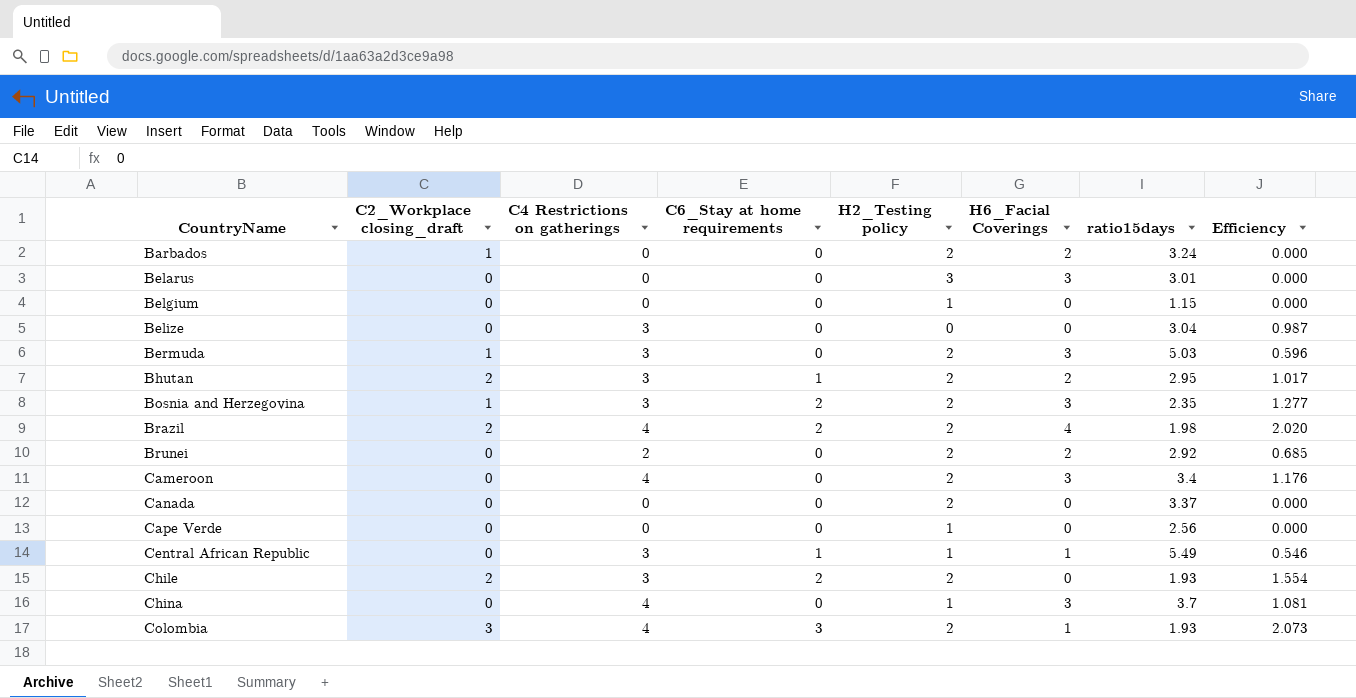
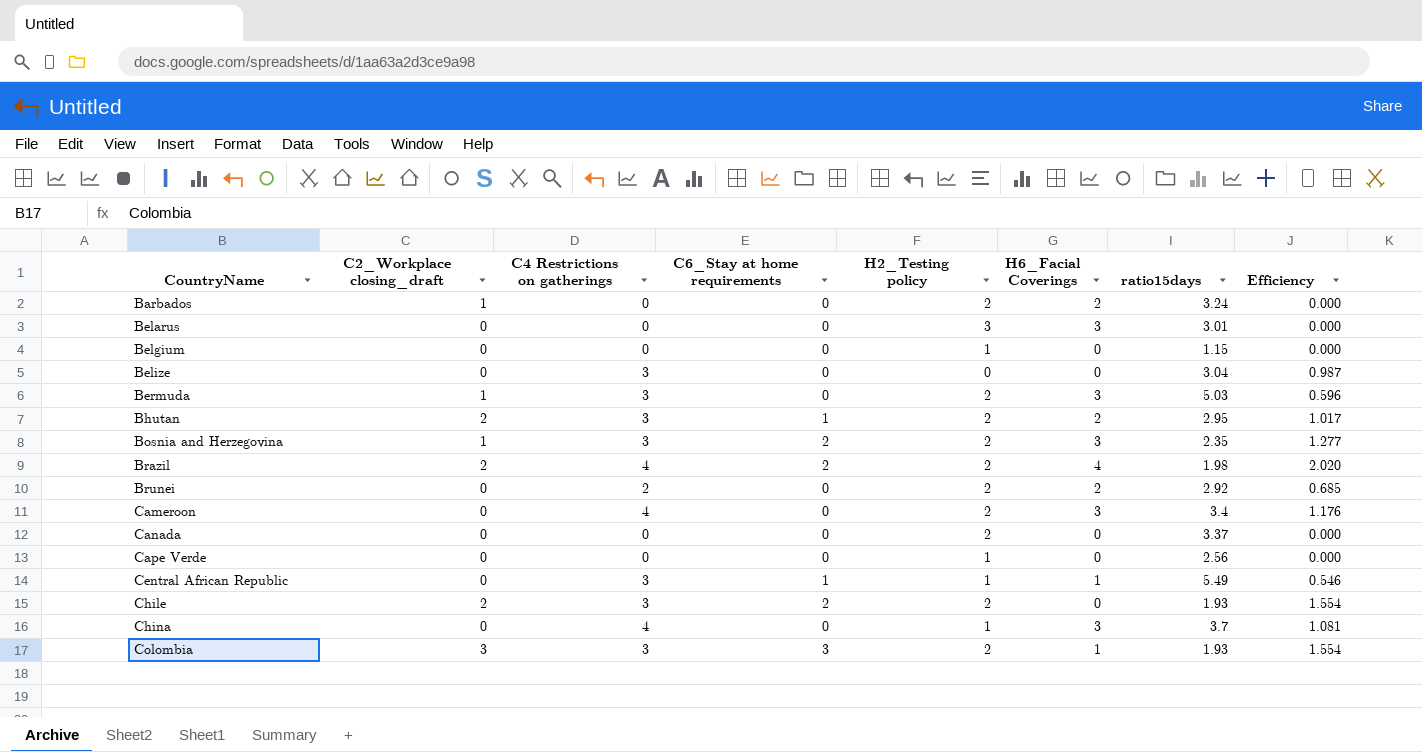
Colombia | C4 Restrictions on gatherings: 4 -> 3
Colombia | Efficiency: 2.073 -> 1.554

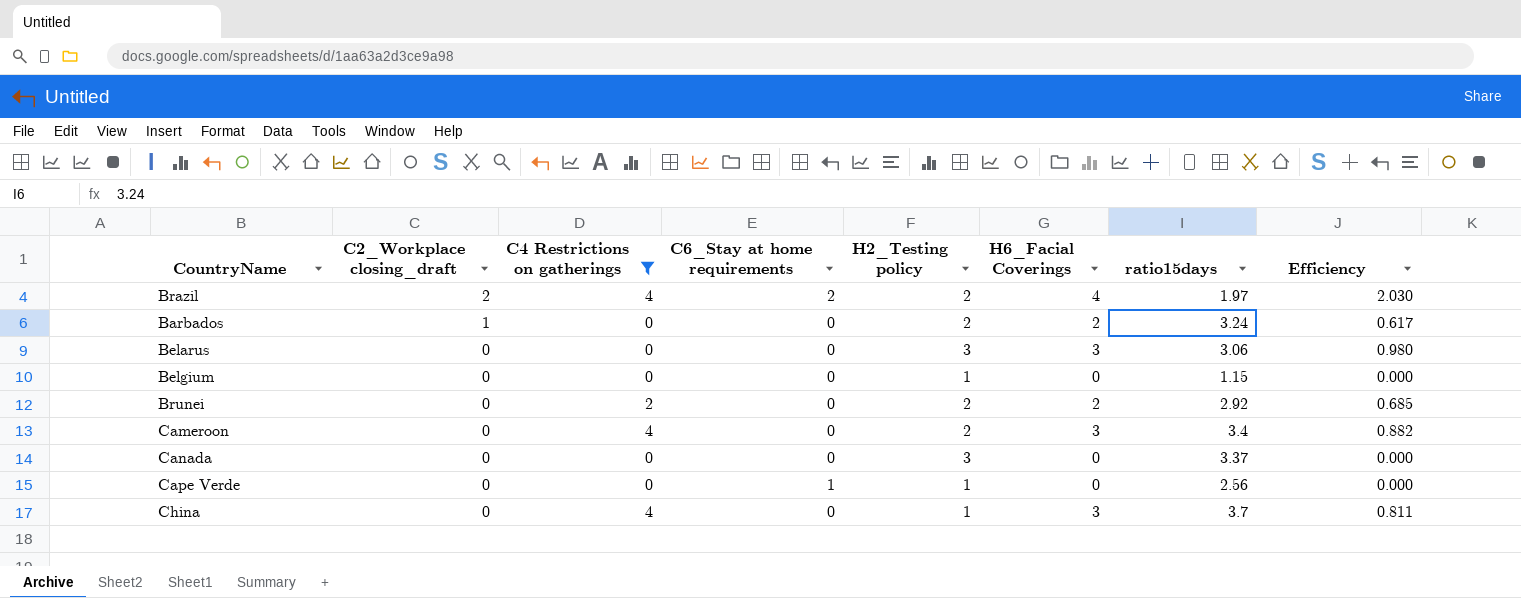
filter: none -> C4 Restrictions on gatherings != 3
row order: CountryName ascending -> C2_Workplace closing_draft descending
column Efficiency | formula: [C4 Restrictions on gatherings] / [ratio15days] -> [H6_Facial Coverings] / [ratio15days]
Brazil | ratio15days: 1.98 -> 1.97
Belarus | ratio15days: 3.01 -> 3.06
Canada | H2_Testing policy: 2 -> 3
Cape Verde | C6_Stay at home requirements: 0 -> 1

